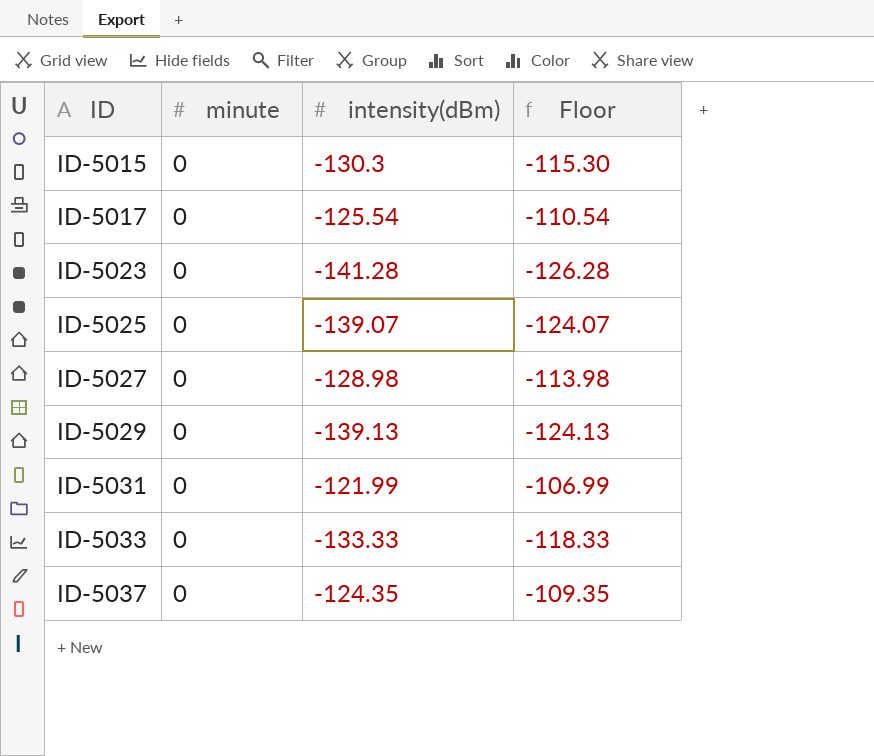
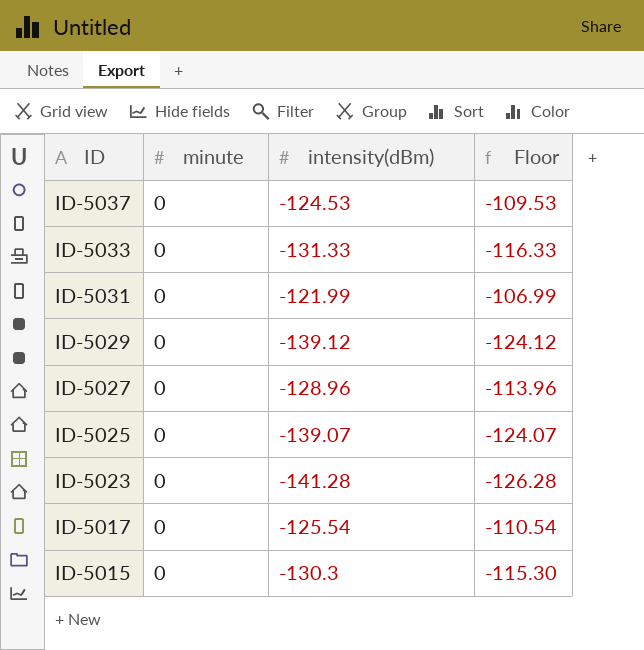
row order: ID ascending -> ID descending
ID-5037 | intensity(dBm): -124.35 -> -124.53
ID-5037 | Floor: -109.35 -> -109.53
ID-5033 | intensity(dBm): -133.33 -> -131.33
ID-5033 | Floor: -118.33 -> -116.33
ID-5029 | intensity(dBm): -139.13 -> -139.12
ID-5029 | Floor: -124.13 -> -124.12
ID-5027 | intensity(dBm): -128.98 -> -128.96
ID-5027 | Floor: -113.98 -> -113.96

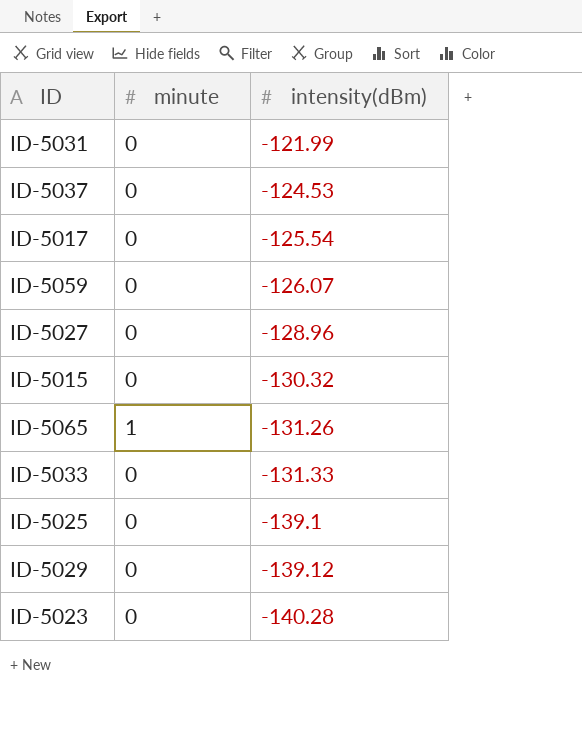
row order: ID descending -> intensity(dBm) descending
column Floor | formula: [intensity(dBm)] + 15 -> none
row ID-5059: none -> 0 | -126.07
ID-5015 | intensity(dBm): -130.3 -> -130.32
row ID-5065: none -> 1 | -131.26
ID-5025 | intensity(dBm): -139.07 -> -139.1
ID-5023 | intensity(dBm): -141.28 -> -140.28

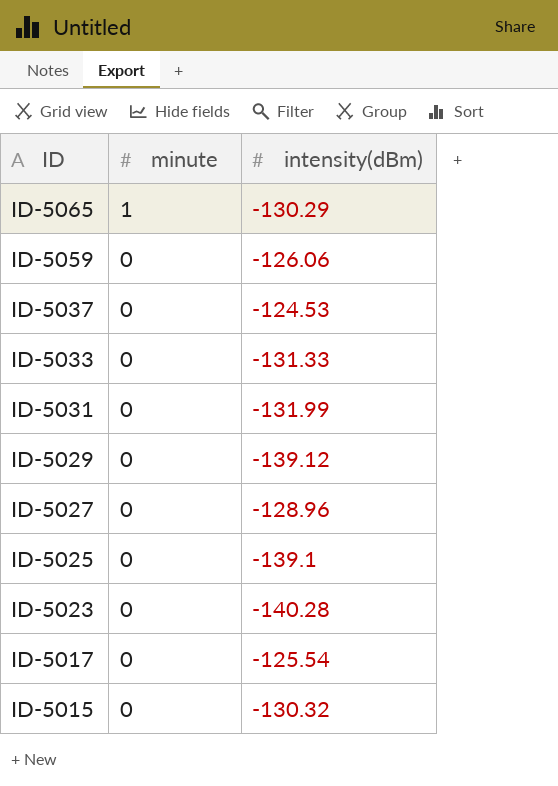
row order: intensity(dBm) descending -> ID descending
ID-5065 | intensity(dBm): -131.26 -> -130.29
ID-5059 | intensity(dBm): -126.07 -> -126.06
ID-5031 | intensity(dBm): -121.99 -> -131.99

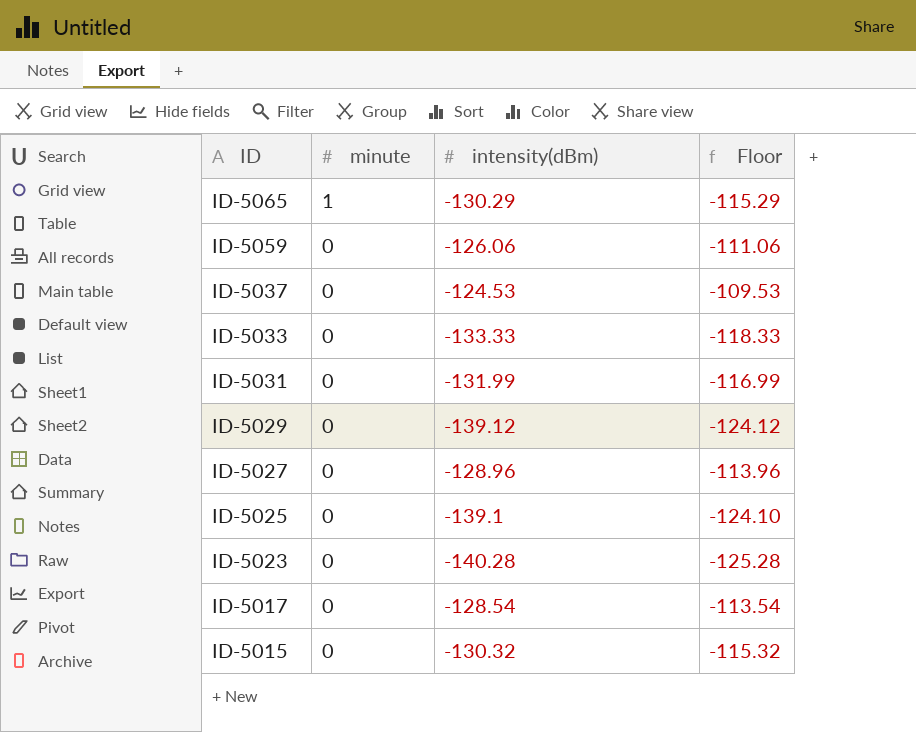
column Floor | formula: none -> [intensity(dBm)] + 15
ID-5033 | intensity(dBm): -131.33 -> -133.33
ID-5017 | intensity(dBm): -125.54 -> -128.54

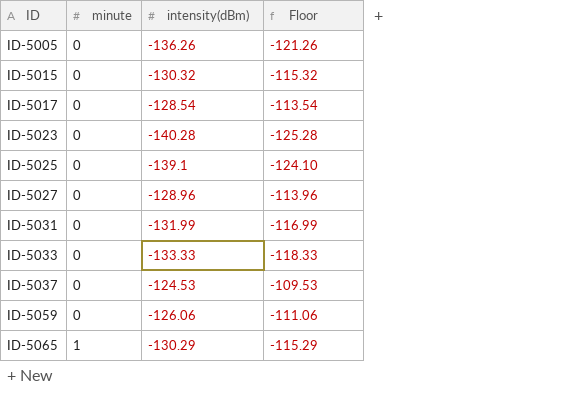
row order: ID descending -> ID ascending
row ID-5029: 0 | -139.12 | -124.12 -> none
row ID-5005: none -> 0 | -136.26 | -121.26

